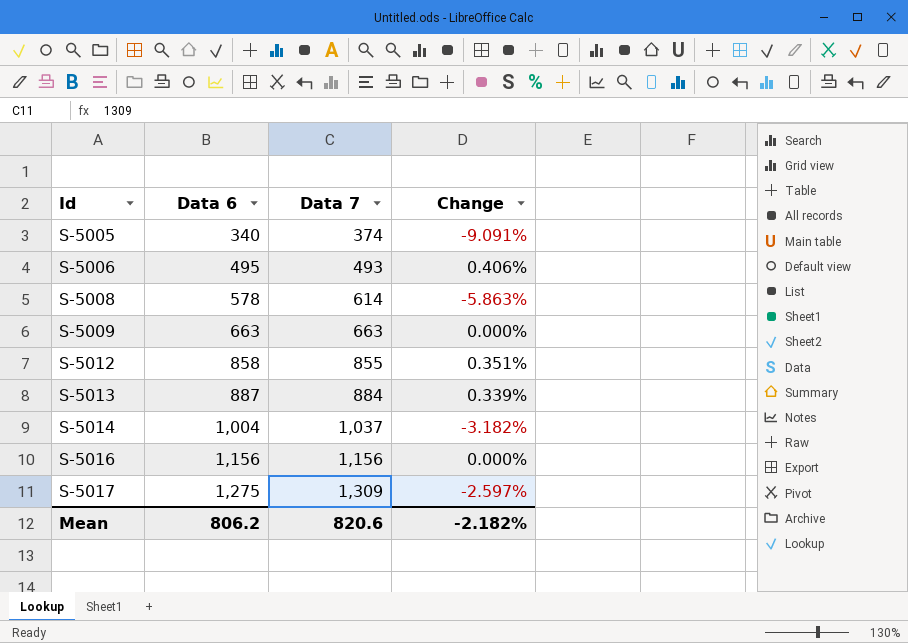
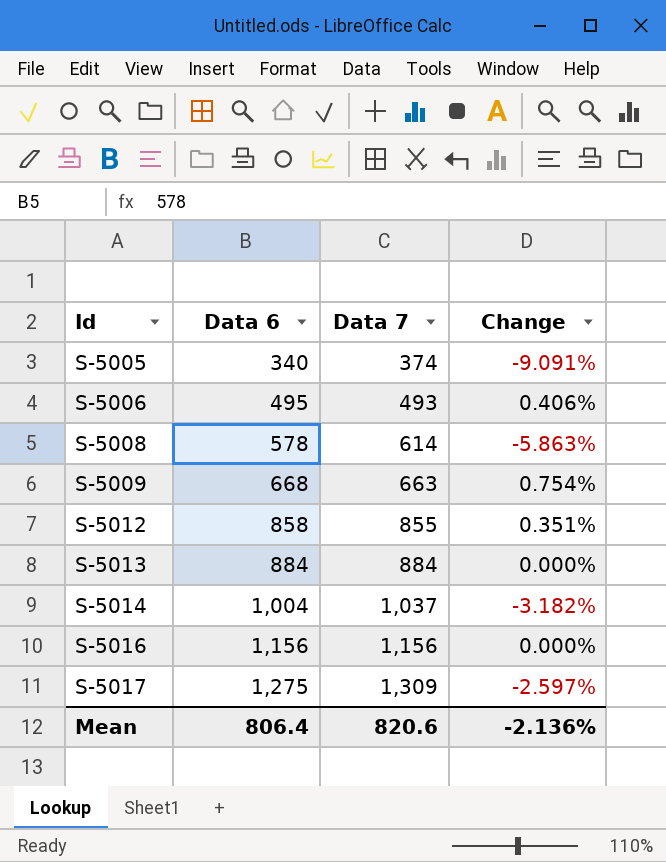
S-5009 | Data 6: 663 -> 668
S-5009 | Change: 0.000% -> 0.754%
S-5013 | Data 6: 887 -> 884
S-5013 | Change: 0.339% -> 0.000%
Mean | Data 6: 806.2 -> 806.4
Mean | Change: -2.182% -> -2.136%

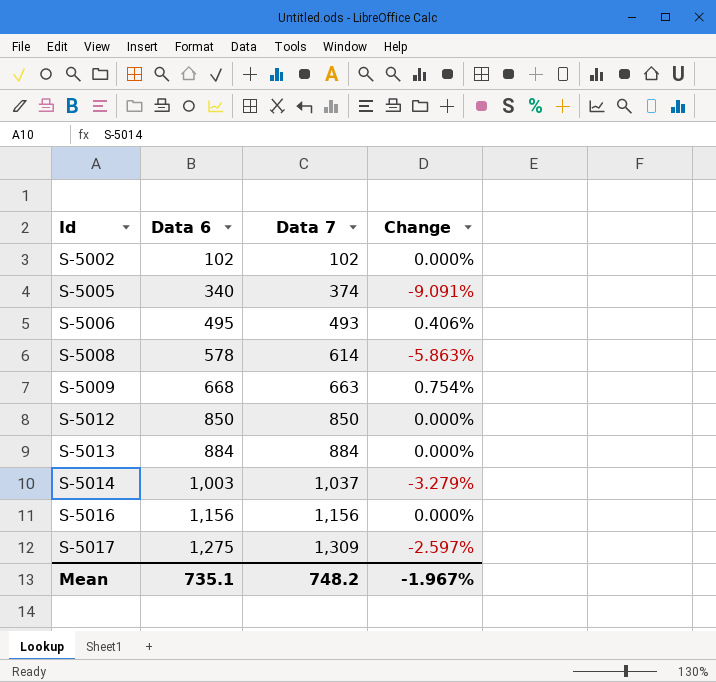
row S-5002: none -> 102 | 102 | 0.000%
S-5012 | Data 6: 858 -> 850
S-5012 | Data 7: 855 -> 850
S-5012 | Change: 0.351% -> 0.000%
S-5014 | Data 6: 1,004 -> 1,003
S-5014 | Change: -3.182% -> -3.279%
Mean | Data 6: 806.4 -> 735.1
Mean | Data 7: 820.6 -> 748.2
Mean | Change: -2.136% -> -1.967%

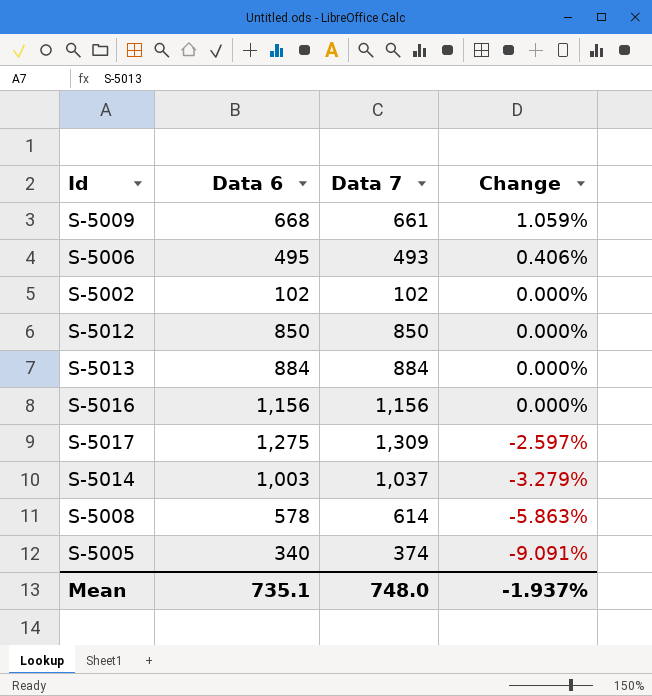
row order: Id ascending -> Change descending
S-5009 | Data 7: 663 -> 661
S-5009 | Change: 0.754% -> 1.059%
Mean | Data 7: 748.2 -> 748.0
Mean | Change: -1.967% -> -1.937%

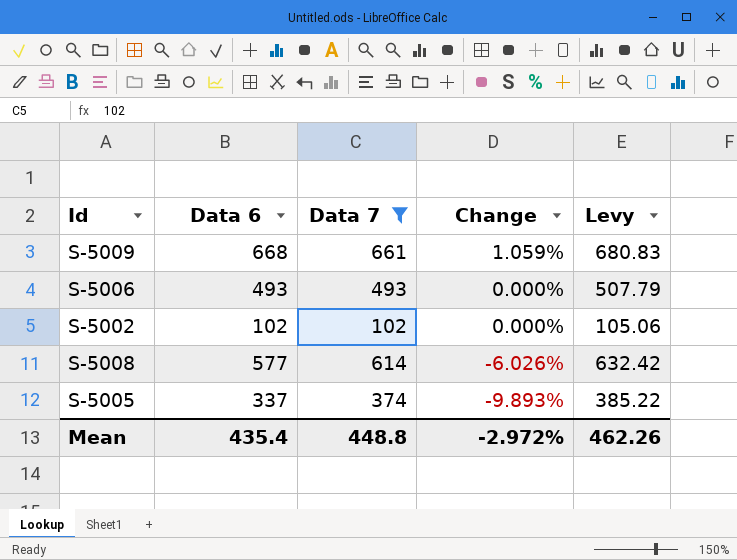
filter: none -> Data 7 <= 661
column Levy | formula: none -> [Data 7] * 1.03
S-5006 | Data 6: 495 -> 493
S-5006 | Change: 0.406% -> 0.000%
S-5008 | Data 6: 578 -> 577
S-5008 | Change: -5.863% -> -6.026%
S-5005 | Data 6: 340 -> 337
S-5005 | Change: -9.091% -> -9.893%
Mean | Data 6: 735.1 -> 435.4
Mean | Data 7: 748.0 -> 448.8
Mean | Change: -1.937% -> -2.972%

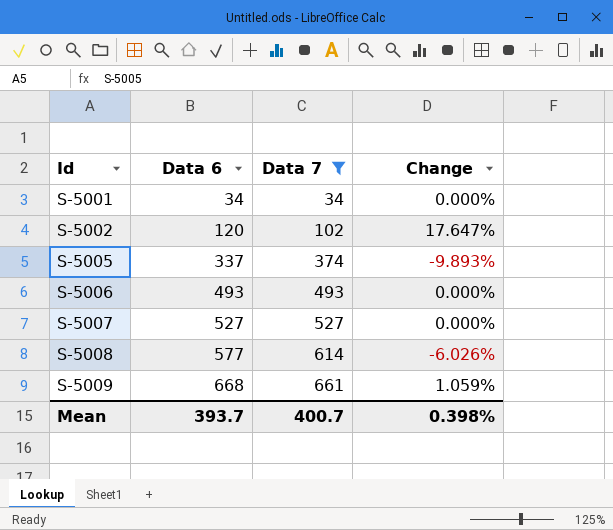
row order: Change descending -> Id ascending
column Levy | formula: [Data 7] * 1.03 -> none
row S-5001: none -> 34 | 34 | 0.000%
S-5002 | Data 6: 102 -> 120
S-5002 | Change: 0.000% -> 17.647%
row S-5007: none -> 527 | 527 | 0.000%
Mean | Data 6: 435.4 -> 393.7
Mean | Data 7: 448.8 -> 400.7
Mean | Change: -2.972% -> 0.398%

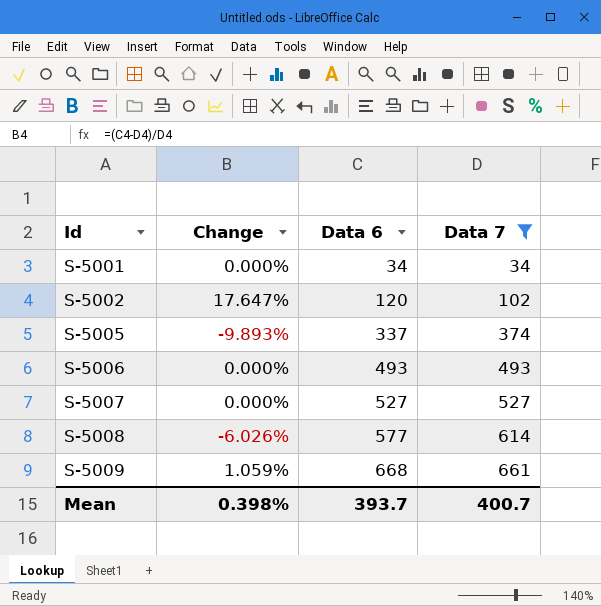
column Change | position: 4 -> 2

